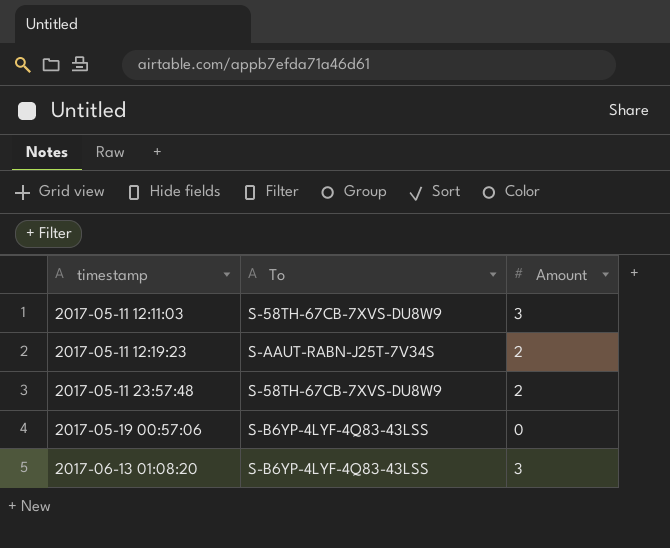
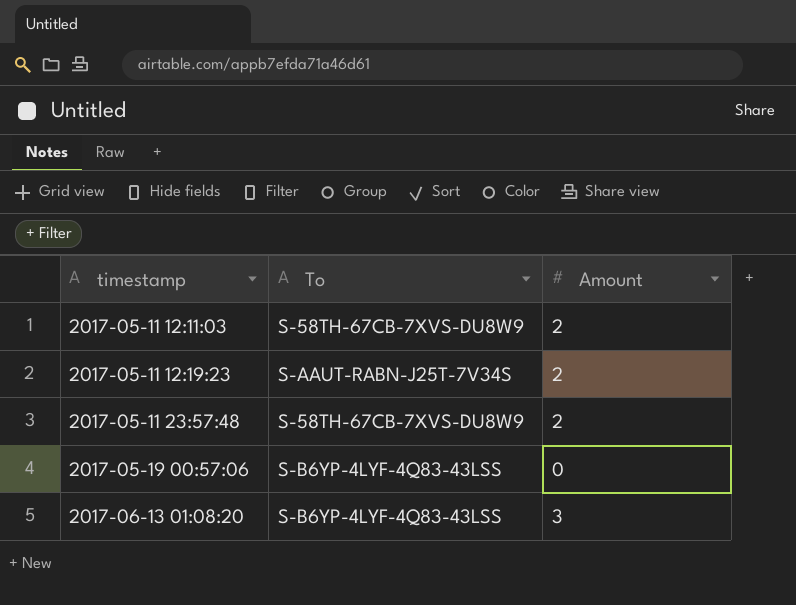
2017-05-11 12:11:03 | Amount: 3 -> 2

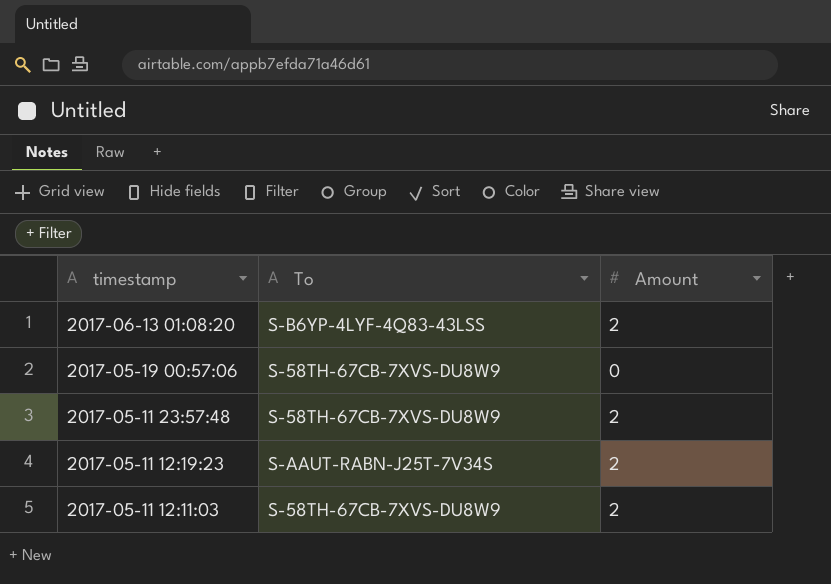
row order: timestamp ascending -> timestamp descending
2017-06-13 01:08:20 | Amount: 3 -> 2
2017-05-19 00:57:06 | To: S-B6YP-4LYF-4Q83-43LSS -> S-58TH-67CB-7XVS-DU8W9

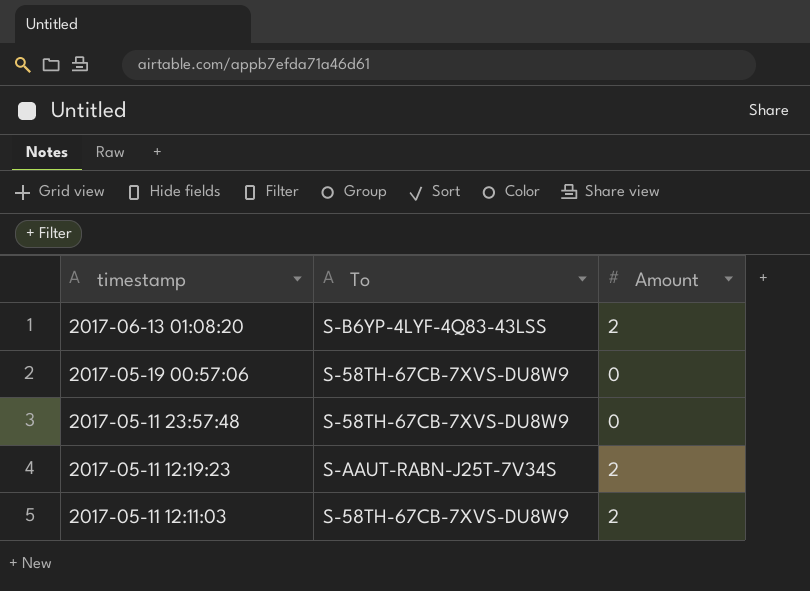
2017-05-11 23:57:48 | Amount: 2 -> 0

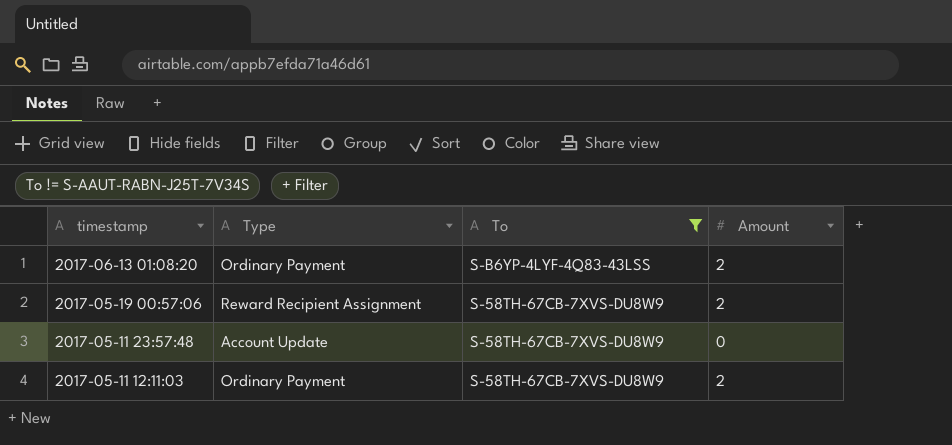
filter: none -> To != S-AAUT-RABN-J25T-7V34S
column Type | position: none -> 2
2017-05-19 00:57:06 | Amount: 0 -> 2

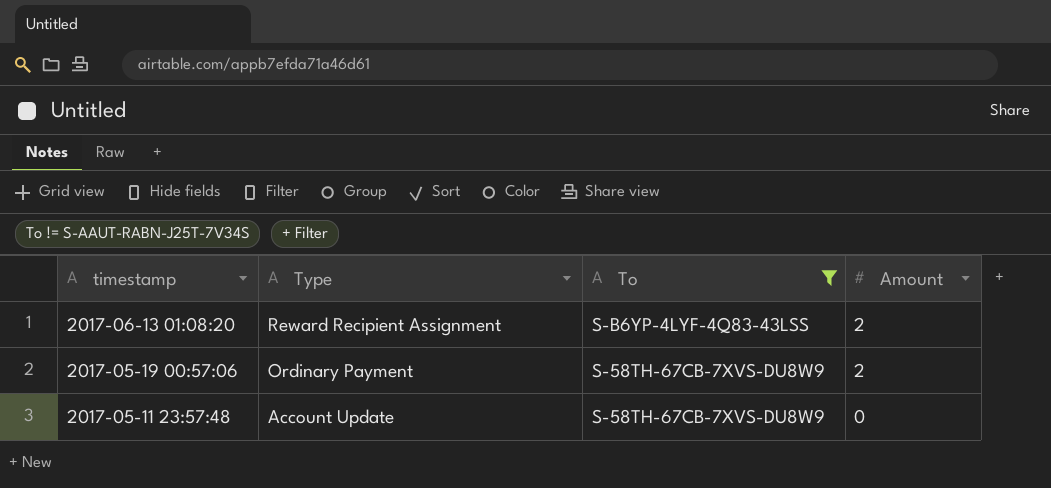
row 2017-05-11 12:11:03: Ordinary Payment | S-58TH-67CB-7XVS-DU8W9 | 2 -> none
2017-06-13 01:08:20 | Type: Ordinary Payment -> Reward Recipient Assignment
2017-05-19 00:57:06 | Type: Reward Recipient Assignment -> Ordinary Payment

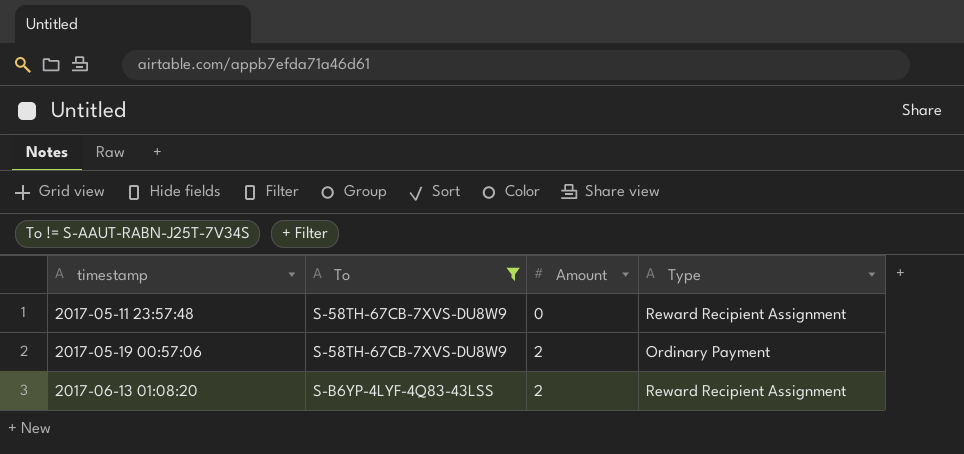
row order: timestamp descending -> timestamp ascending
column Type | position: 2 -> 4
2017-05-11 23:57:48 | Type: Account Update -> Reward Recipient Assignment

